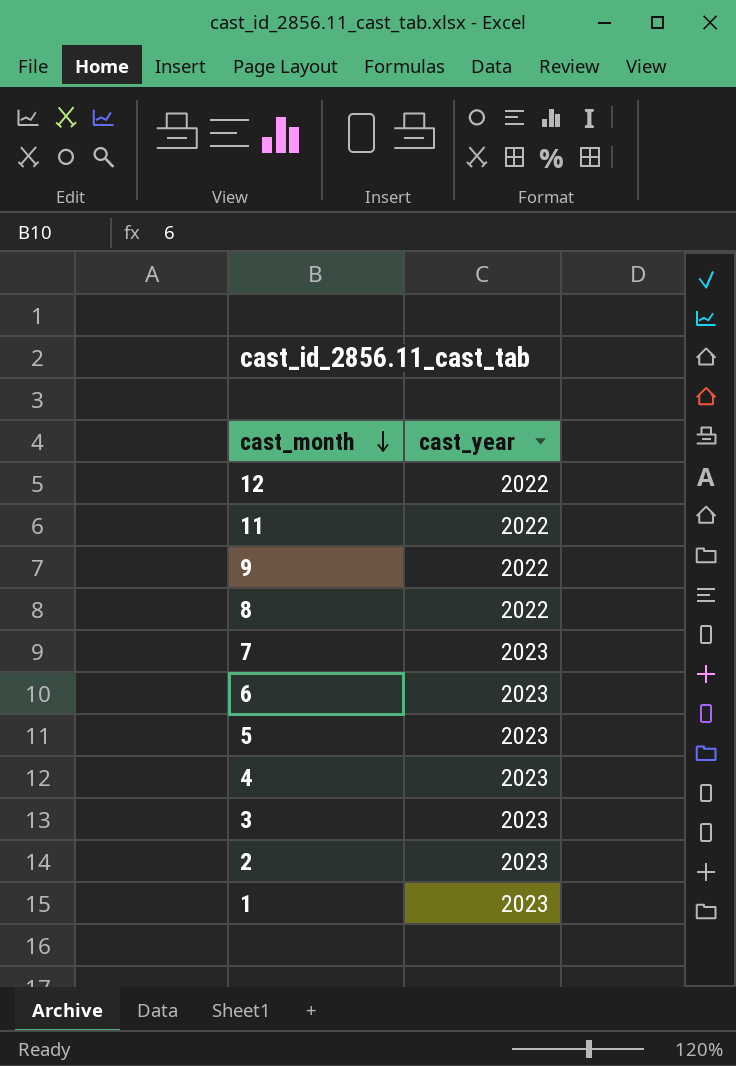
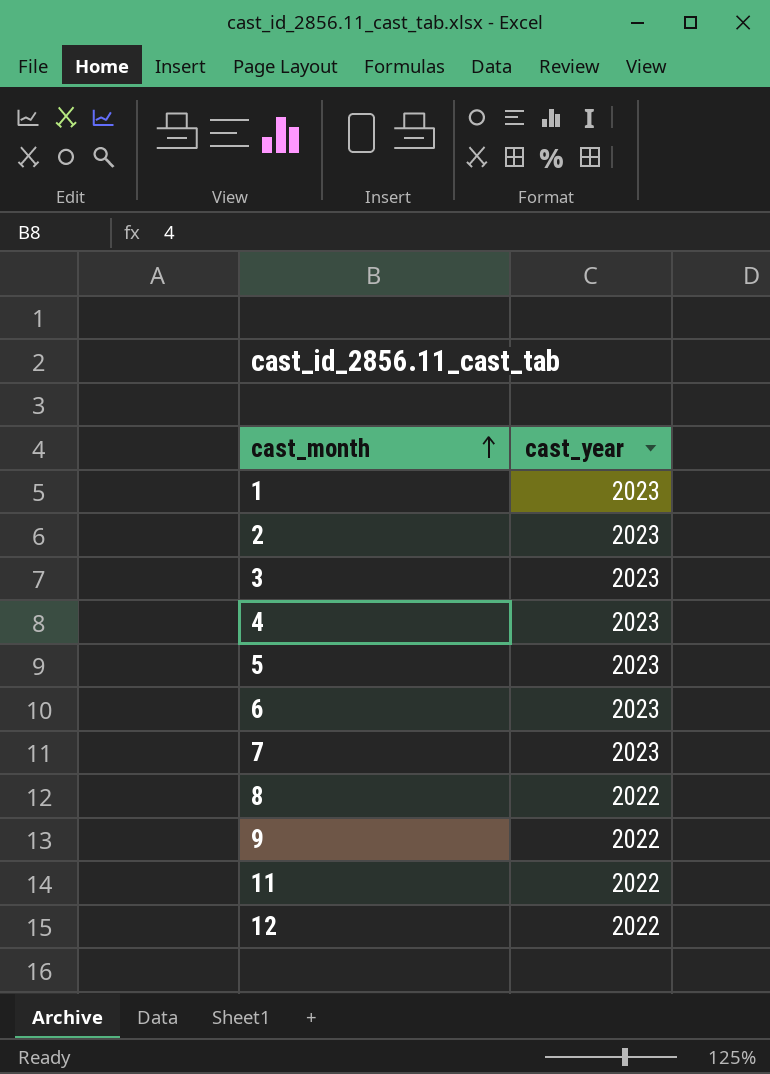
row order: cast_month descending -> cast_month ascending

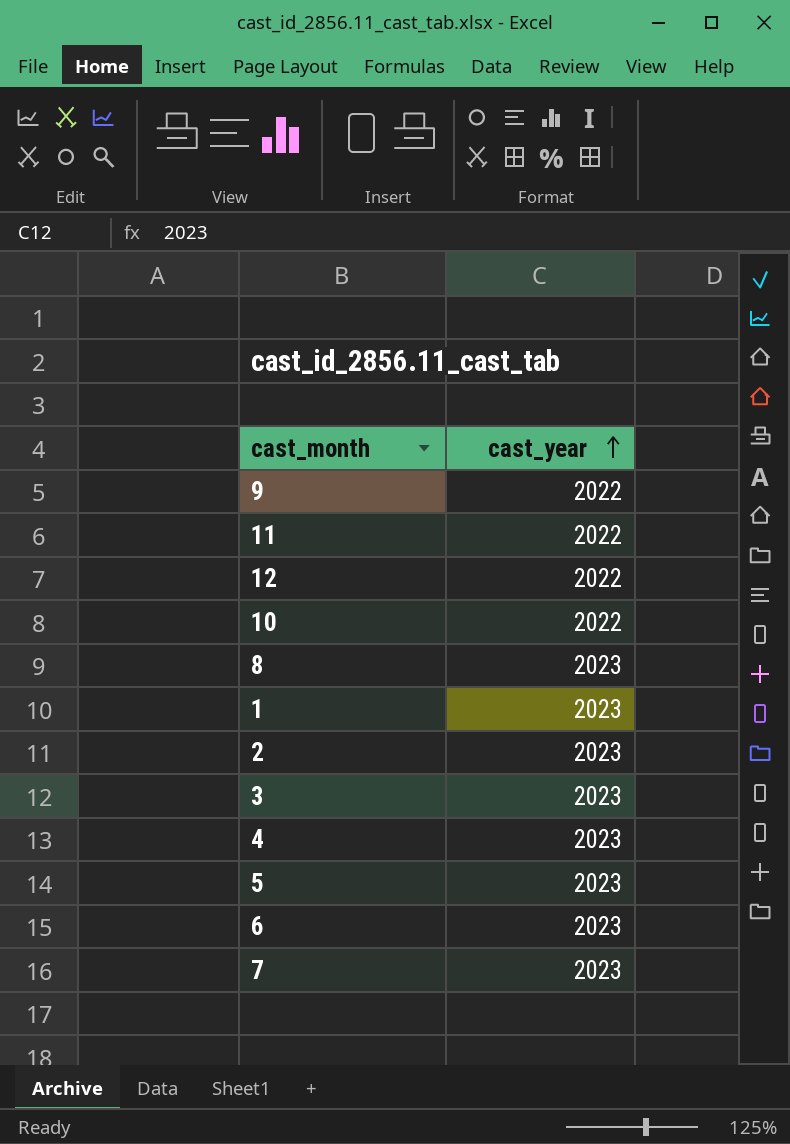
row order: cast_month ascending -> cast_year ascending
row 10: none -> 2022
8 | cast_year: 2022 -> 2023

